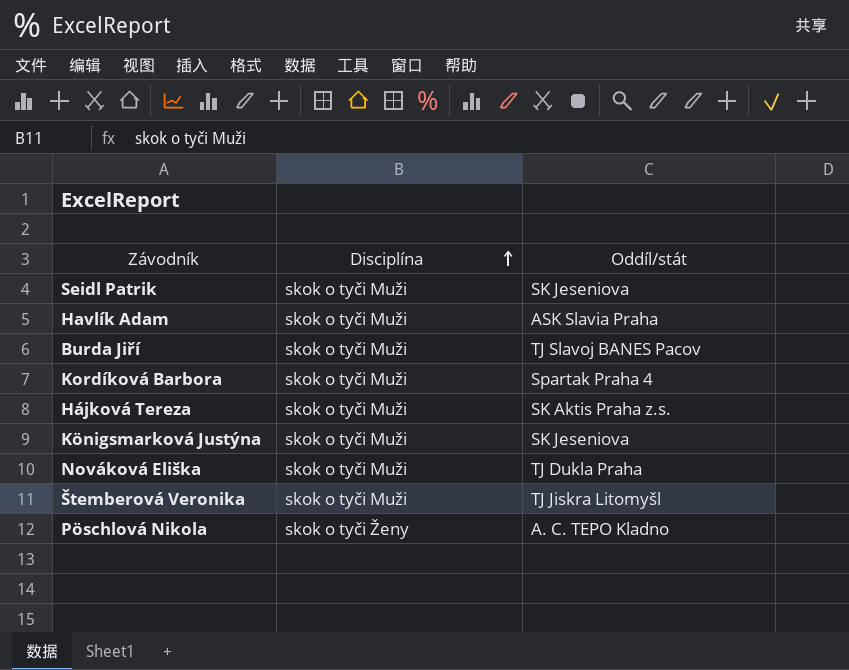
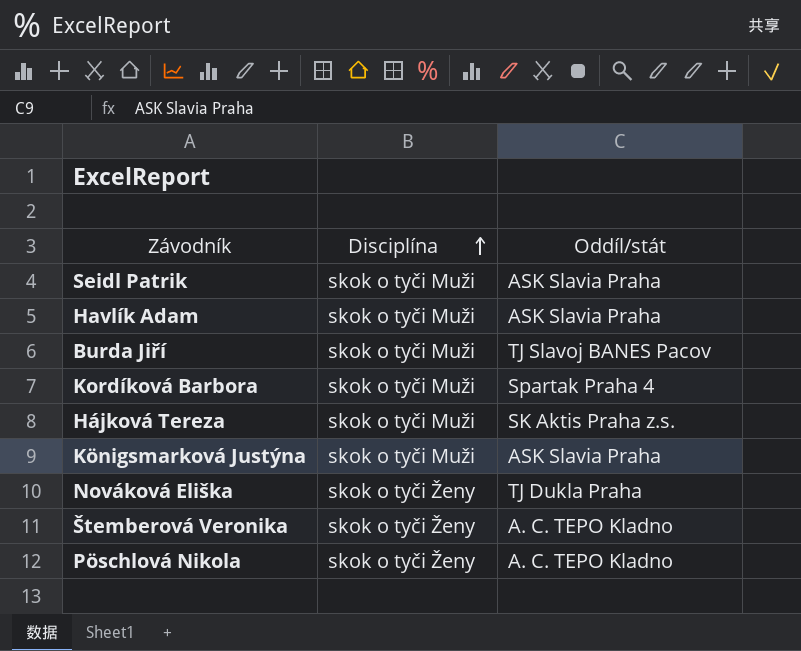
Seidl Patrik | Oddíl/stát: SK Jeseniova -> ASK Slavia Praha
Königsmarková Justýna | Oddíl/stát: SK Jeseniova -> ASK Slavia Praha
Nováková Eliška | Disciplína: skok o tyči Muži -> skok o tyči Ženy
Štemberová Veronika | Disciplína: skok o tyči Muži -> skok o tyči Ženy
Štemberová Veronika | Oddíl/stát: TJ Jiskra Litomyšl -> A. C. TEPO Kladno

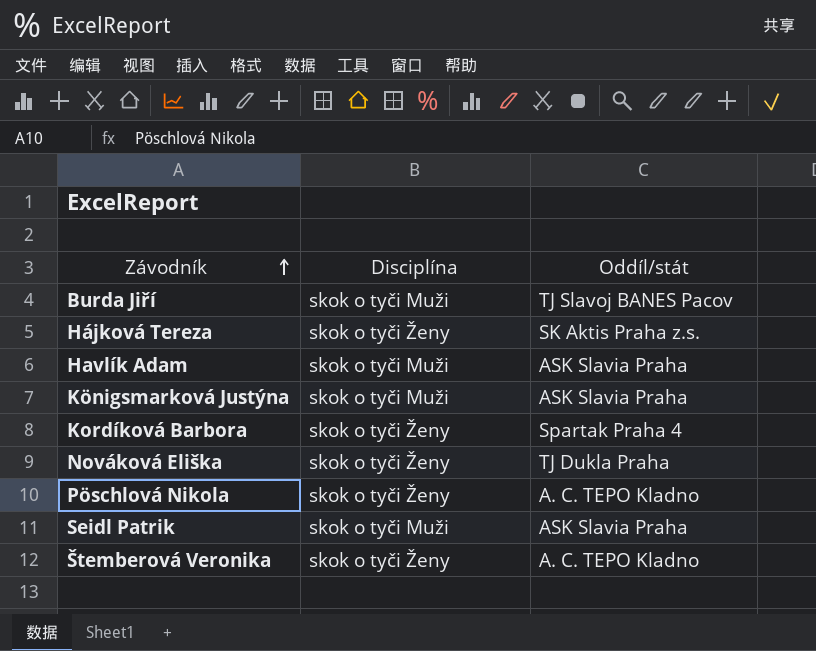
row order: Disciplína ascending -> Závodník ascending
Hájková Tereza | Disciplína: skok o tyči Muži -> skok o tyči Ženy
Kordíková Barbora | Disciplína: skok o tyči Muži -> skok o tyči Ženy

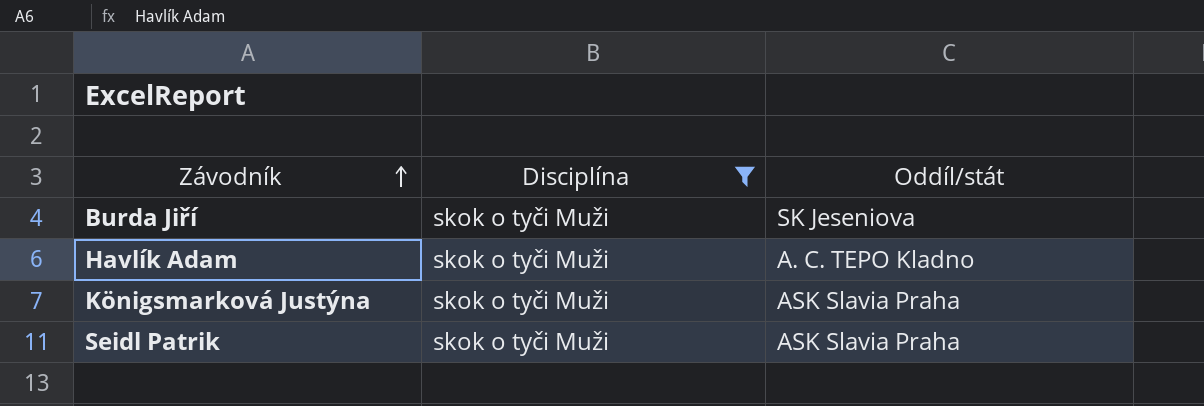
filter: none -> Disciplína = skok o tyči Muži
Burda Jiří | Oddíl/stát: TJ Slavoj BANES Pacov -> SK Jeseniova
Havlík Adam | Oddíl/stát: ASK Slavia Praha -> A. C. TEPO Kladno

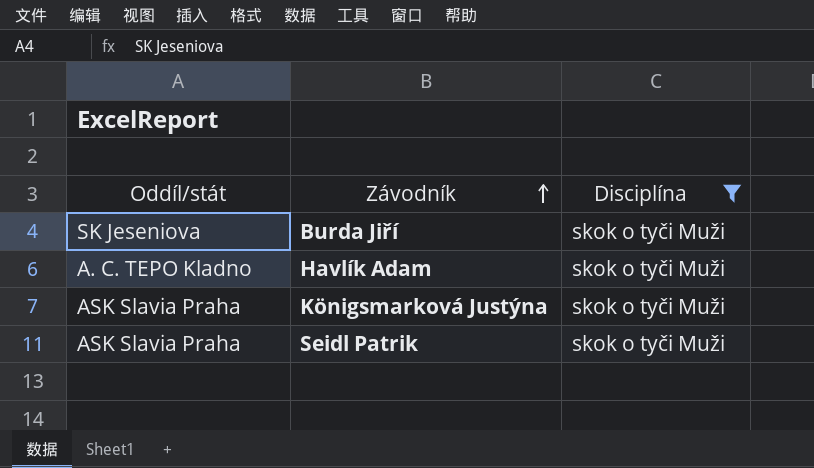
column Oddíl/stát | position: 3 -> 1

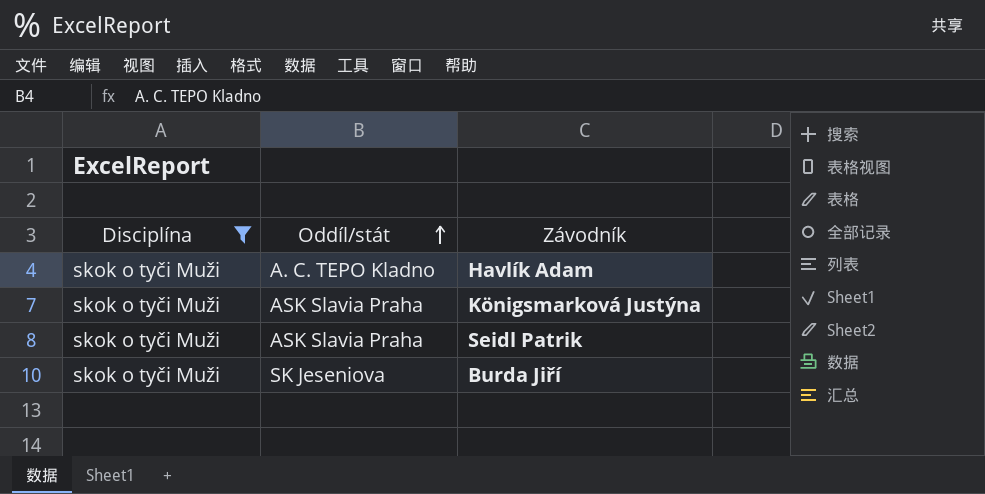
row order: Závodník ascending -> Oddíl/stát ascending
column Disciplína | position: 3 -> 1

